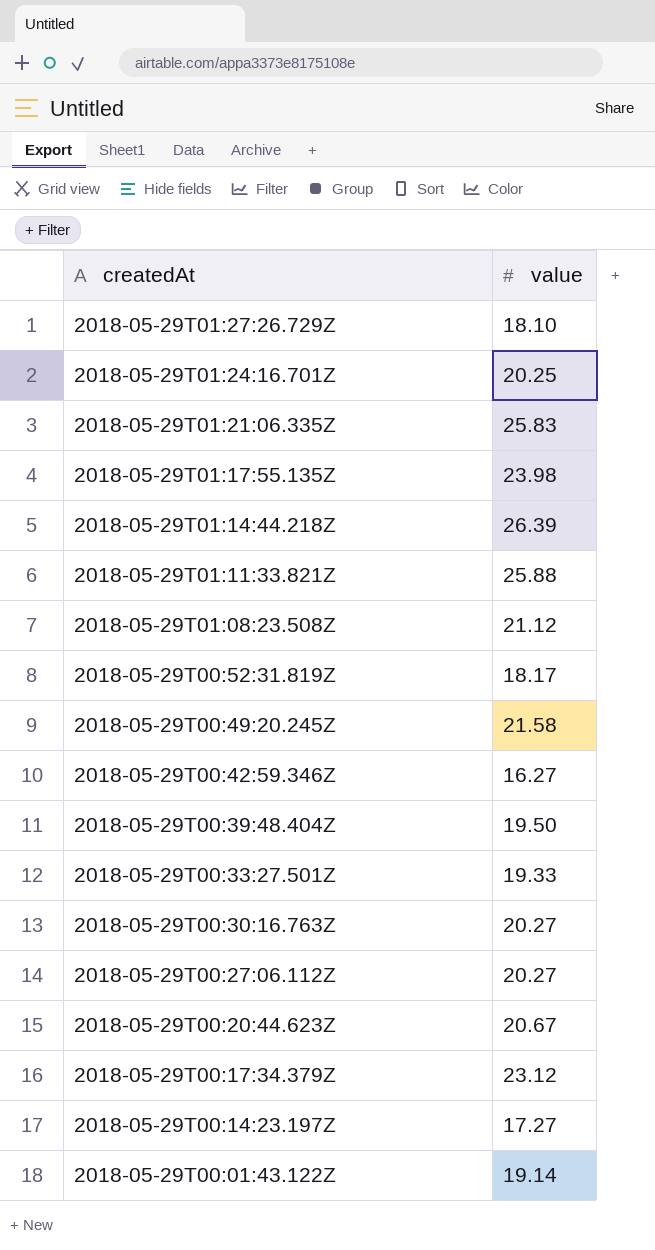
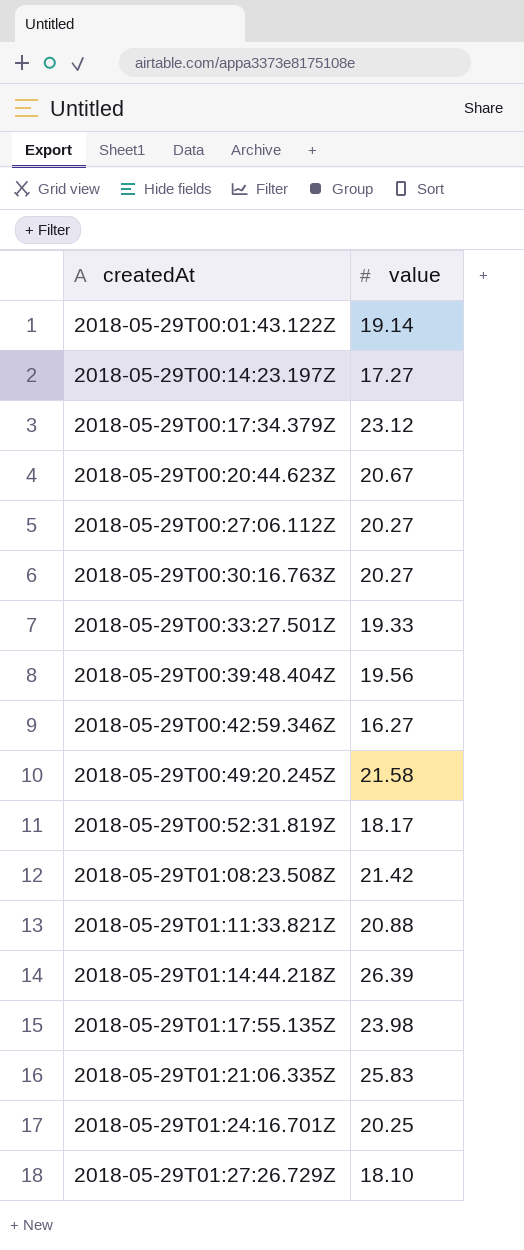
row order: createdAt descending -> createdAt ascending
2018-05-29T00:39:48.404Z | value: 19.50 -> 19.56
2018-05-29T01:08:23.508Z | value: 21.12 -> 21.42
2018-05-29T01:11:33.821Z | value: 25.88 -> 20.88

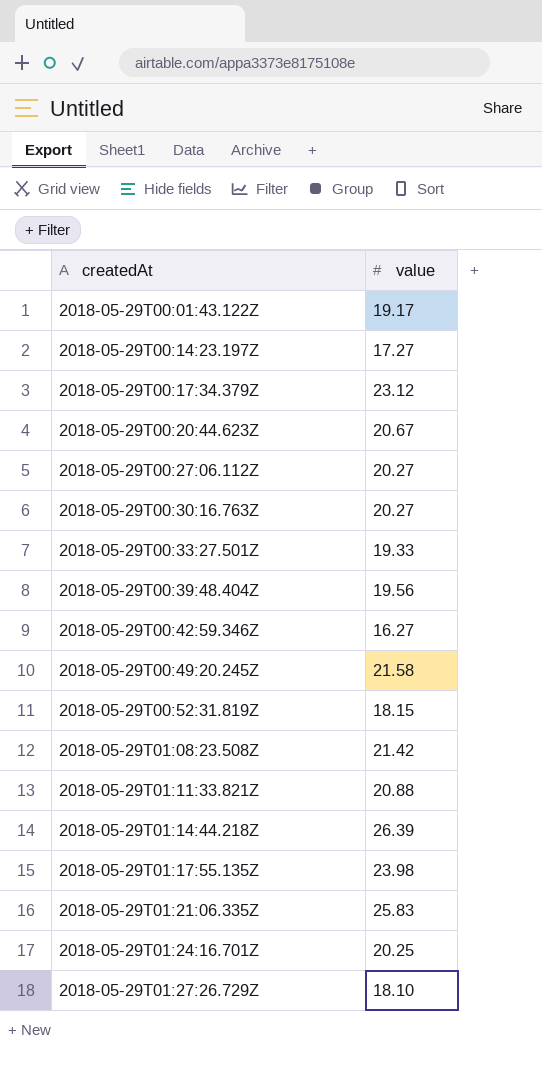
2018-05-29T00:01:43.122Z | value: 19.14 -> 19.17
2018-05-29T00:52:31.819Z | value: 18.17 -> 18.15

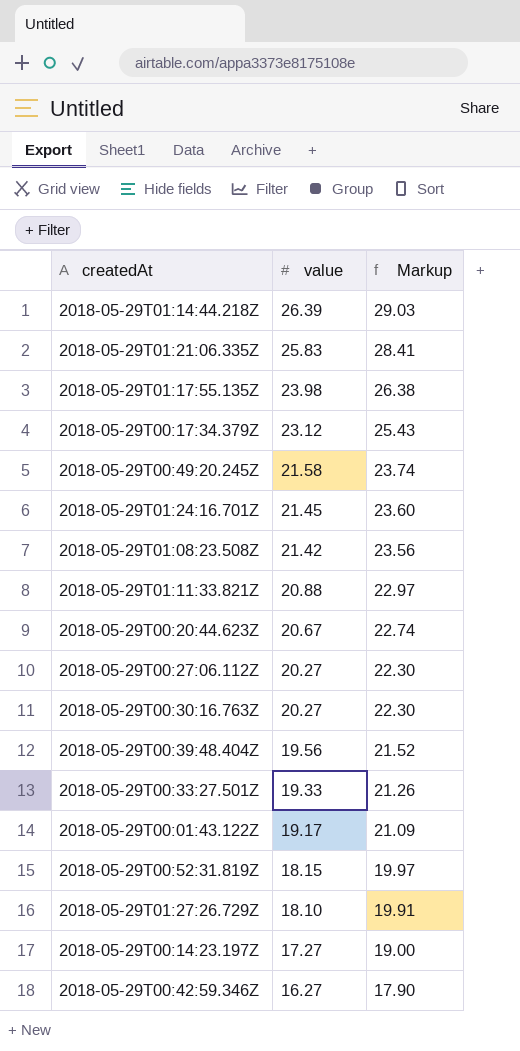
row order: createdAt ascending -> value descending
column Markup | formula: none -> [value] * 1.1
2018-05-29T01:24:16.701Z | value: 20.25 -> 21.45

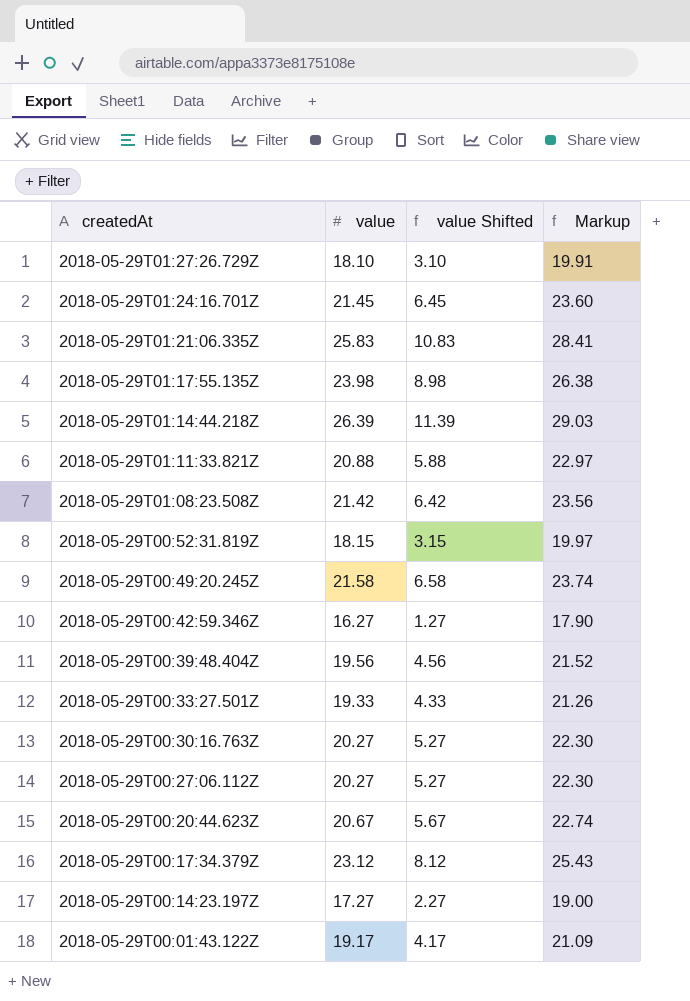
row order: value descending -> createdAt descending
column value Shifted | formula: none -> [value] - 15

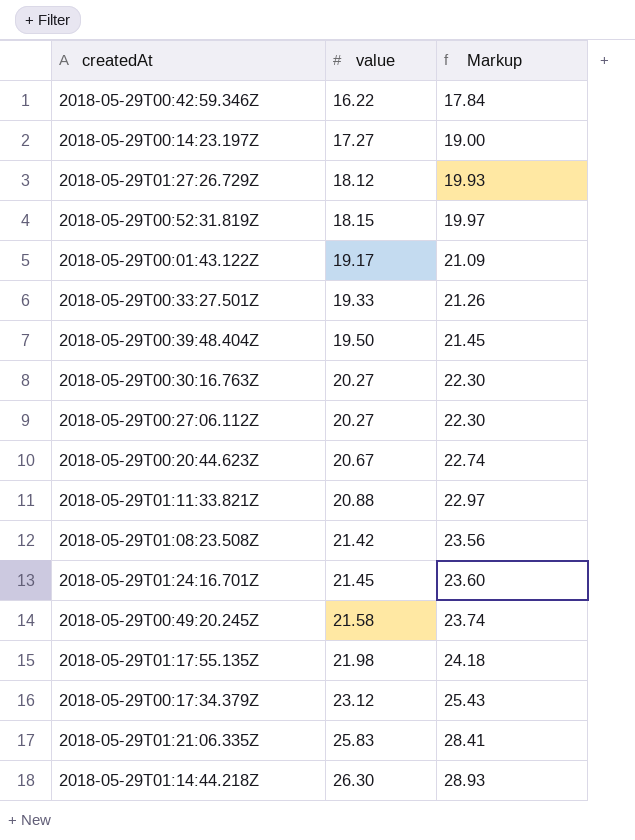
row order: createdAt descending -> value ascending
column value Shifted | formula: [value] - 15 -> none
2018-05-29T00:42:59.346Z | value: 16.27 -> 16.22
2018-05-29T00:42:59.346Z | Markup: 17.90 -> 17.84
2018-05-29T01:27:26.729Z | value: 18.10 -> 18.12
2018-05-29T01:27:26.729Z | Markup: 19.91 -> 19.93
2018-05-29T00:39:48.404Z | value: 19.56 -> 19.50
2018-05-29T00:39:48.404Z | Markup: 21.52 -> 21.45
2018-05-29T01:17:55.135Z | value: 23.98 -> 21.98
2018-05-29T01:17:55.135Z | Markup: 26.38 -> 24.18
2018-05-29T01:14:44.218Z | value: 26.39 -> 26.30
2018-05-29T01:14:44.218Z | Markup: 29.03 -> 28.93

